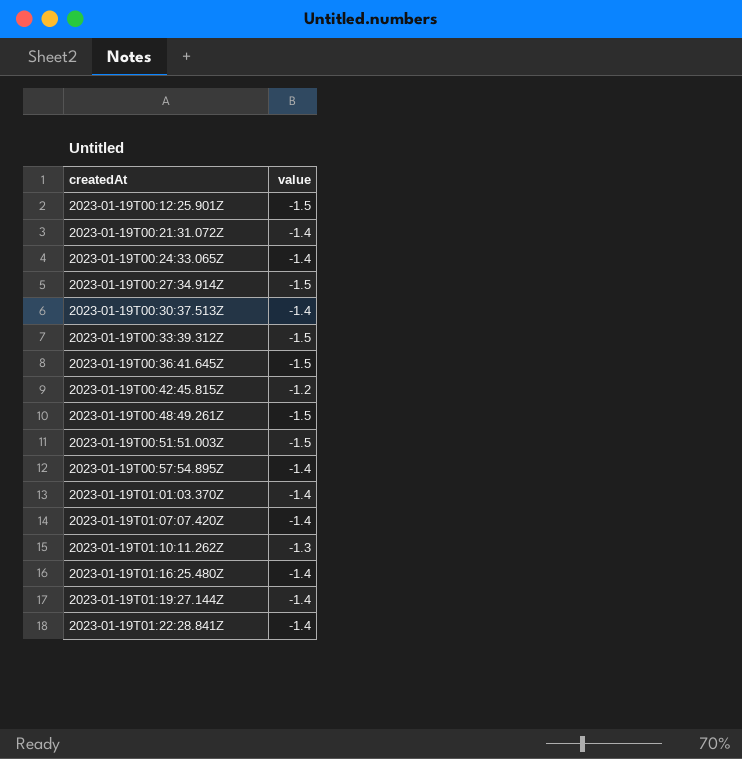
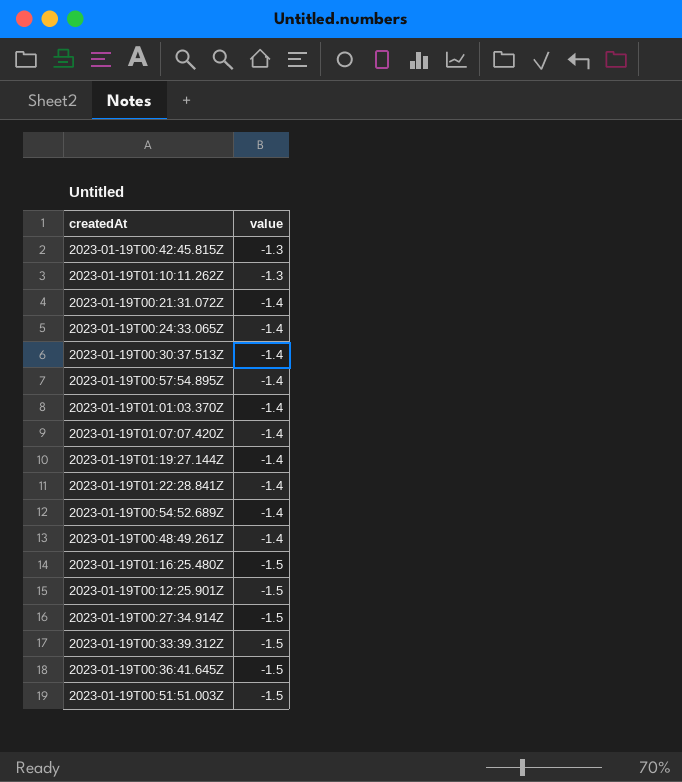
row order: createdAt ascending -> value descending
2023-01-19T00:42:45.815Z | value: -1.2 -> -1.3
row 2023-01-19T00:54:52.689Z: none -> -1.4
2023-01-19T00:48:49.261Z | value: -1.5 -> -1.4
2023-01-19T01:16:25.480Z | value: -1.4 -> -1.5

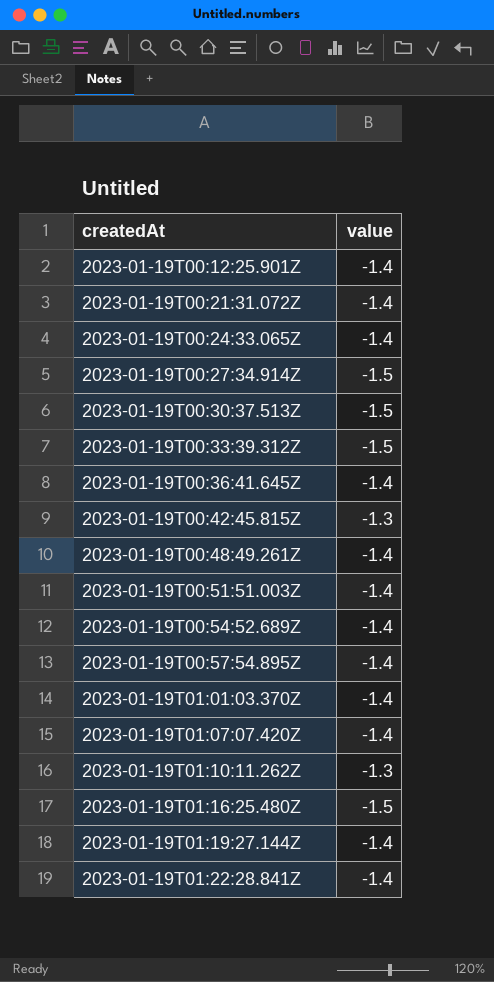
row order: value descending -> createdAt ascending
2023-01-19T00:12:25.901Z | value: -1.5 -> -1.4
2023-01-19T00:30:37.513Z | value: -1.4 -> -1.5
2023-01-19T00:36:41.645Z | value: -1.5 -> -1.4
2023-01-19T00:51:51.003Z | value: -1.5 -> -1.4

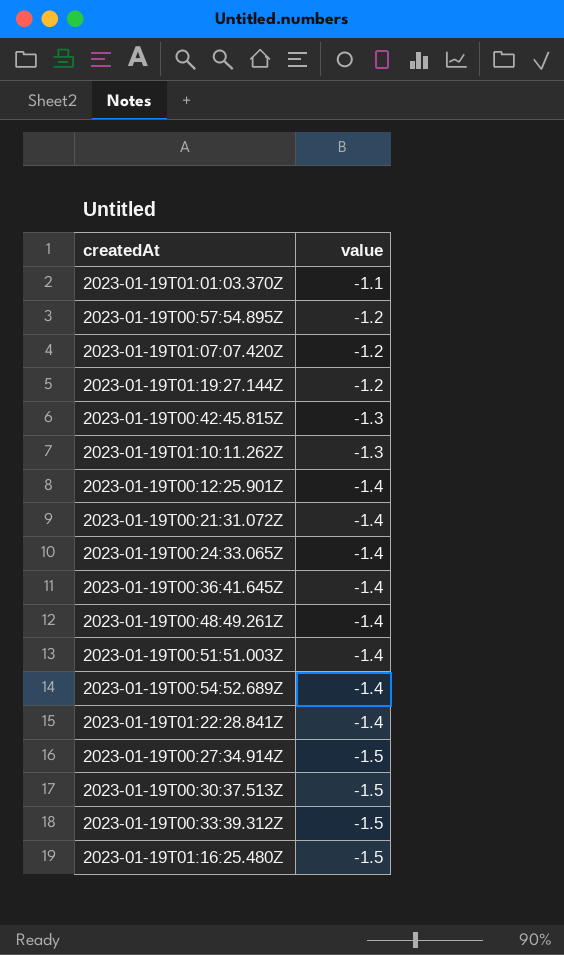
row order: createdAt ascending -> value descending
2023-01-19T01:01:03.370Z | value: -1.4 -> -1.1
2023-01-19T00:57:54.895Z | value: -1.4 -> -1.2
2023-01-19T01:07:07.420Z | value: -1.4 -> -1.2
2023-01-19T01:19:27.144Z | value: -1.4 -> -1.2

